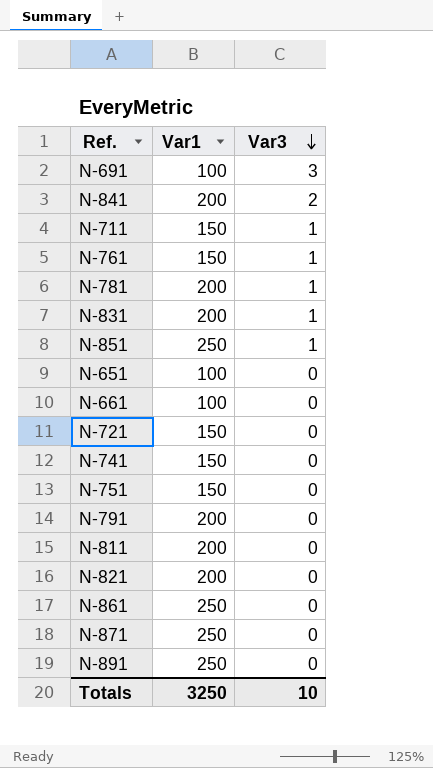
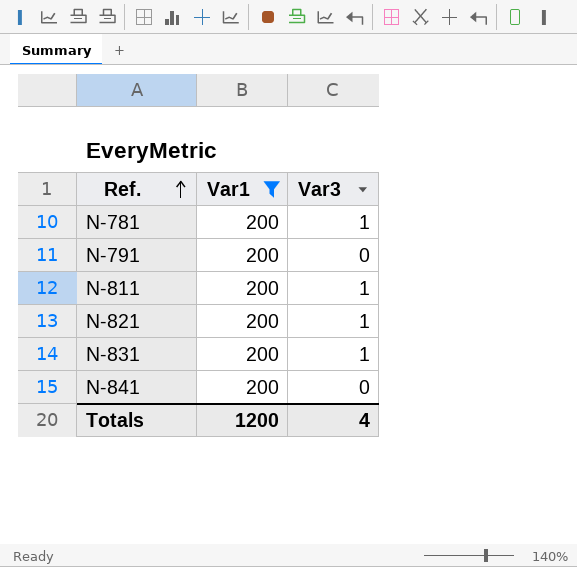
filter: none -> Var1 = 200
row order: Var3 descending -> Ref. ascending
N-811 | Var3: 0 -> 1
N-821 | Var3: 0 -> 1
N-841 | Var3: 2 -> 0
Totals | Var1: 3250 -> 1200
Totals | Var3: 10 -> 4

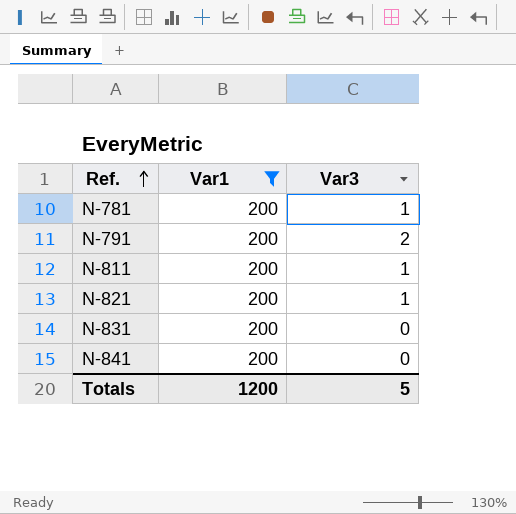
N-791 | Var3: 0 -> 2
N-831 | Var3: 1 -> 0
Totals | Var3: 4 -> 5

